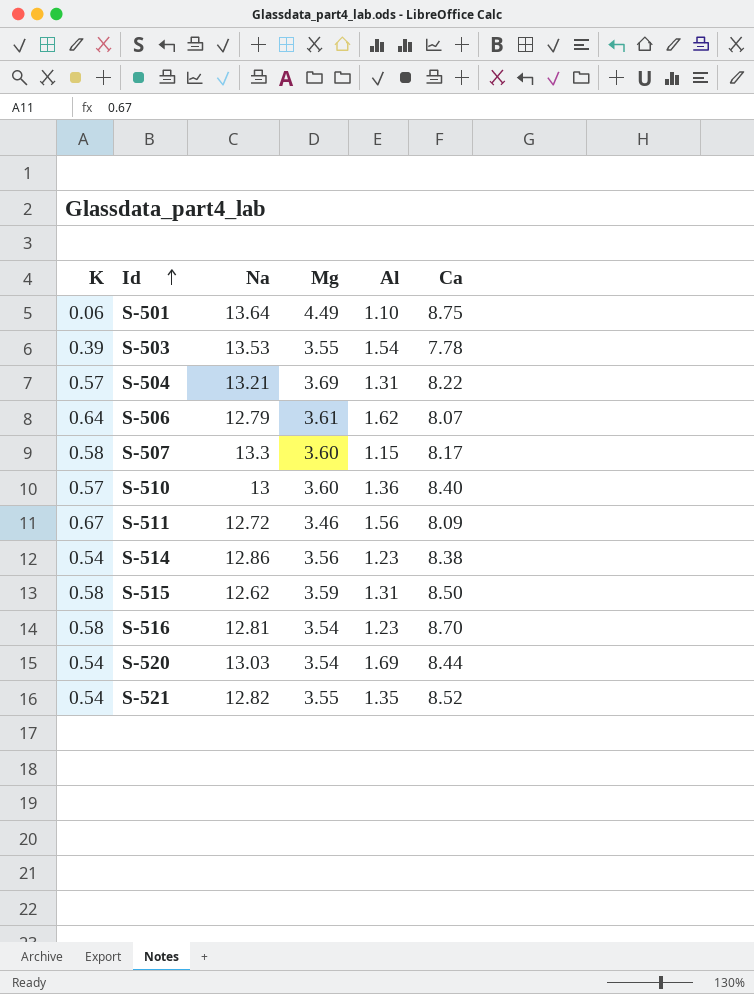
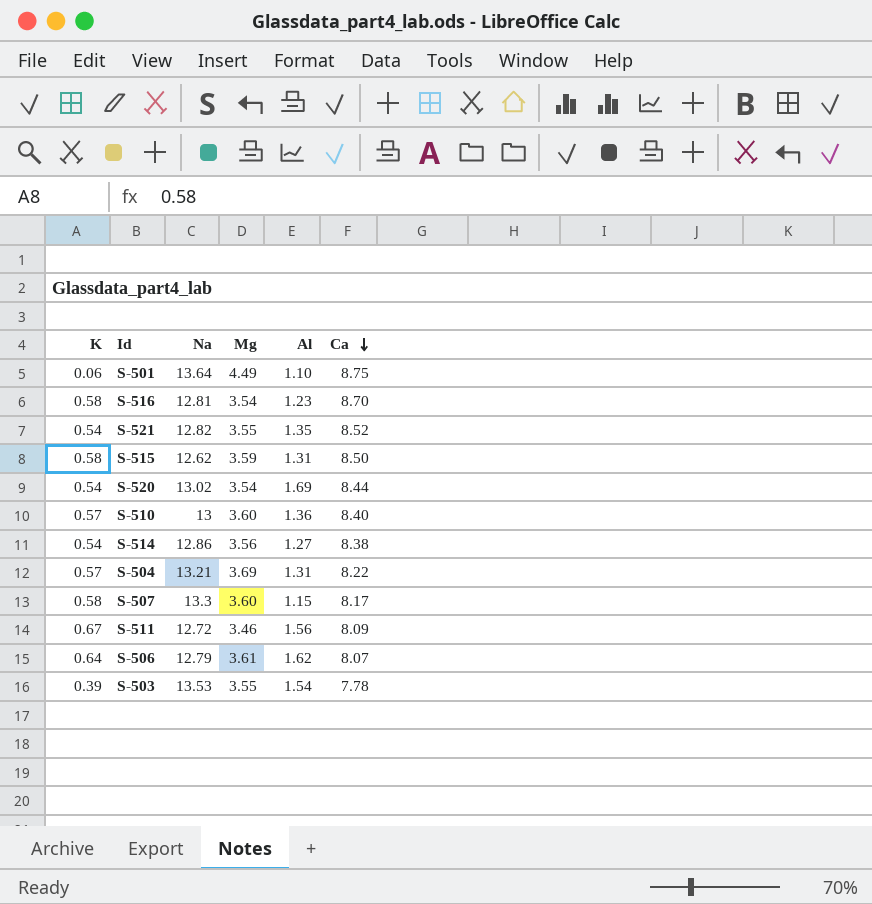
row order: Id ascending -> Ca descending
S-520 | Na: 13.03 -> 13.02
S-514 | Al: 1.23 -> 1.27

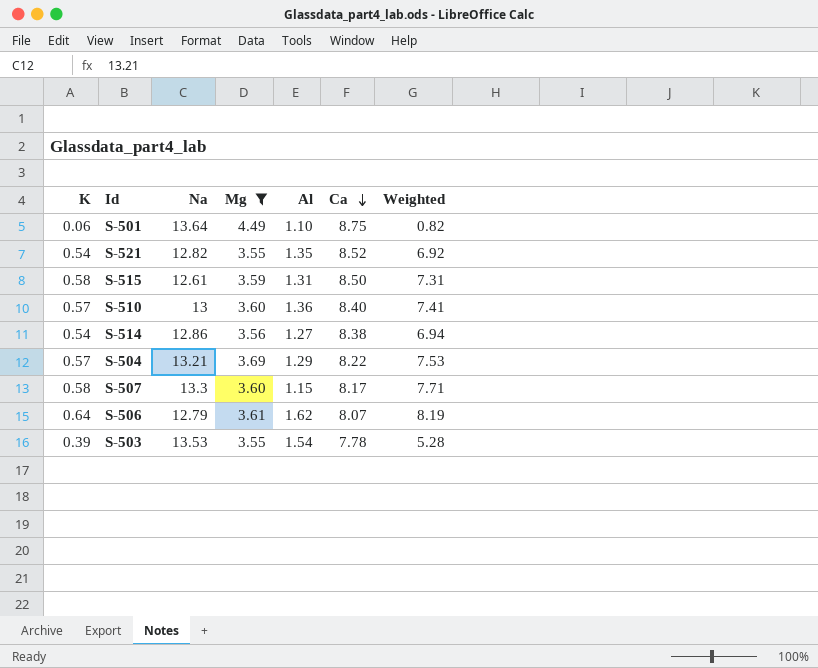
filter: none -> Mg >= 3.55
column Weighted | formula: none -> [K] * [Na]
S-515 | Na: 12.62 -> 12.61
S-504 | Al: 1.31 -> 1.29

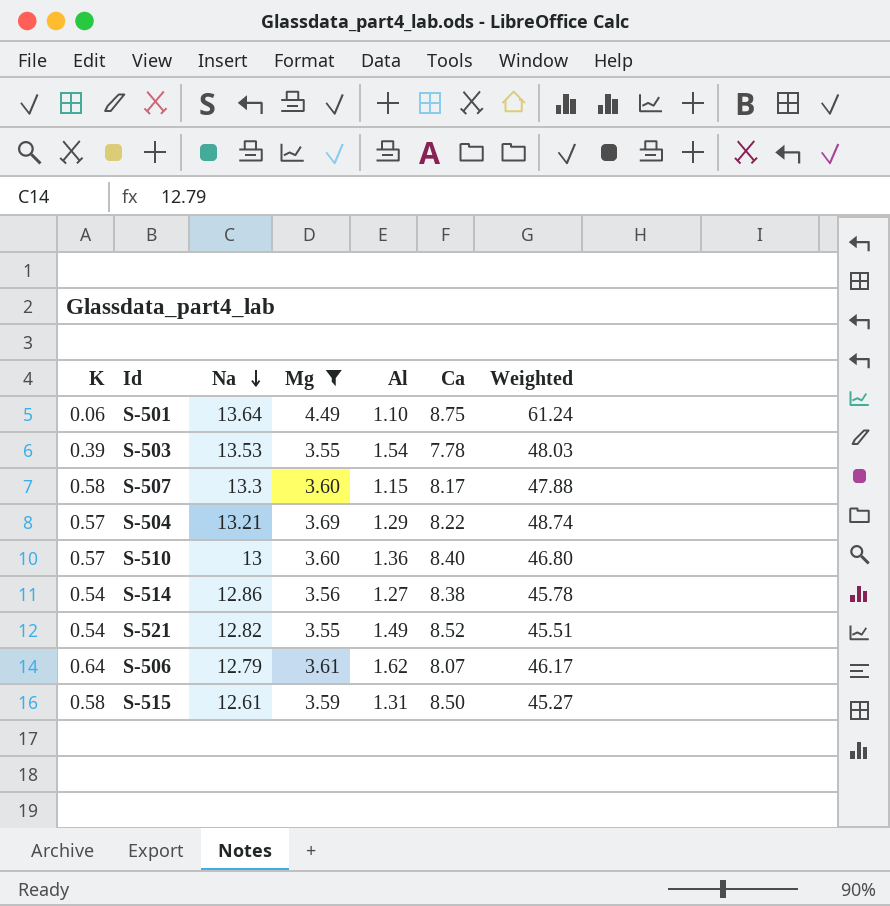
row order: Ca descending -> Na descending
column Weighted | formula: [K] * [Na] -> [Na] * [Mg]
S-521 | Al: 1.35 -> 1.49

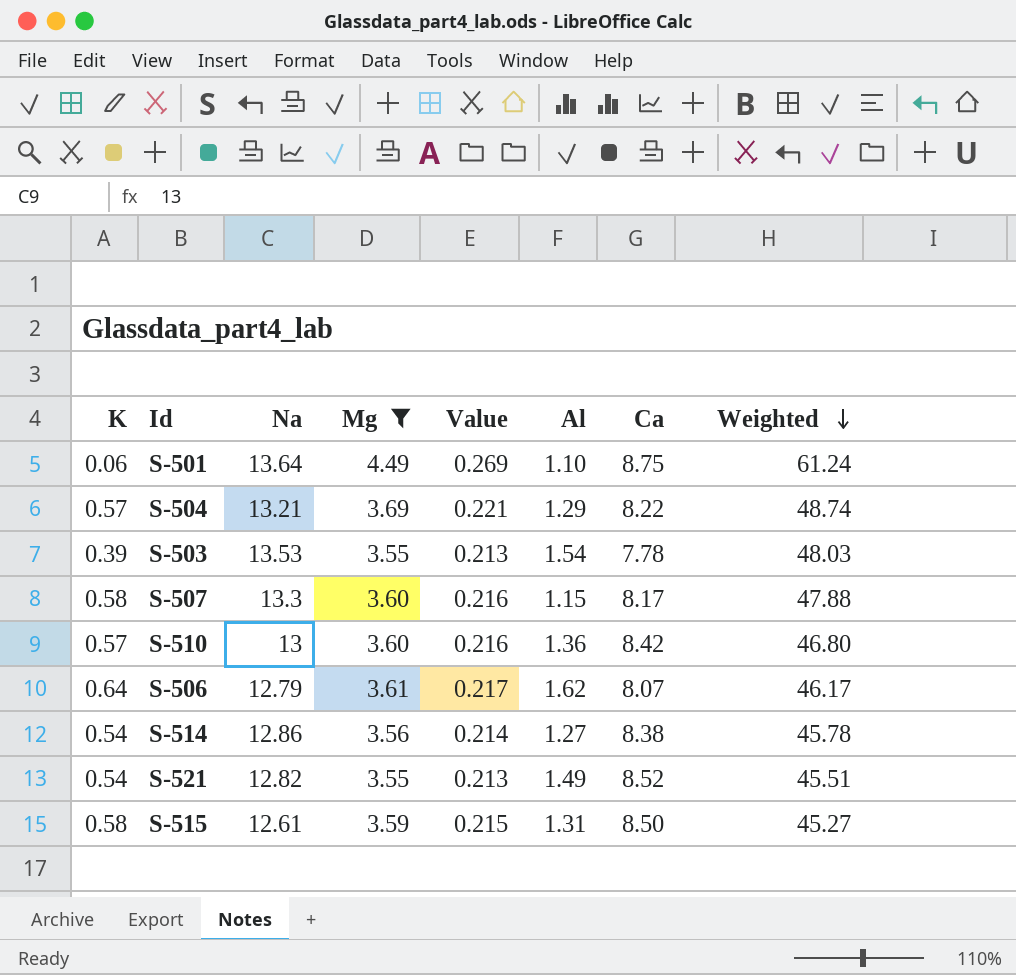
row order: Na descending -> Weighted descending
column Value | formula: none -> [Mg] * 0.06
S-510 | Ca: 8.40 -> 8.42

